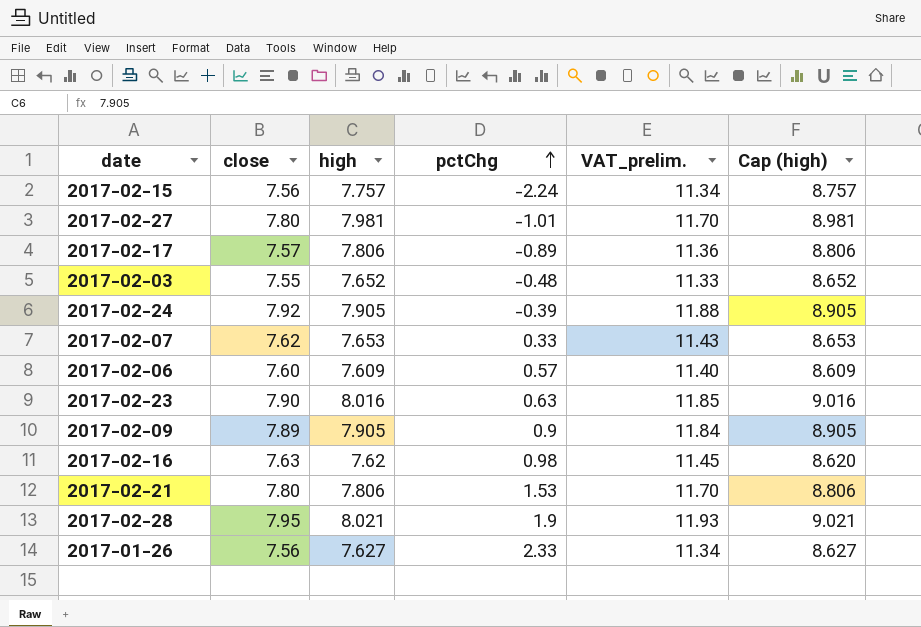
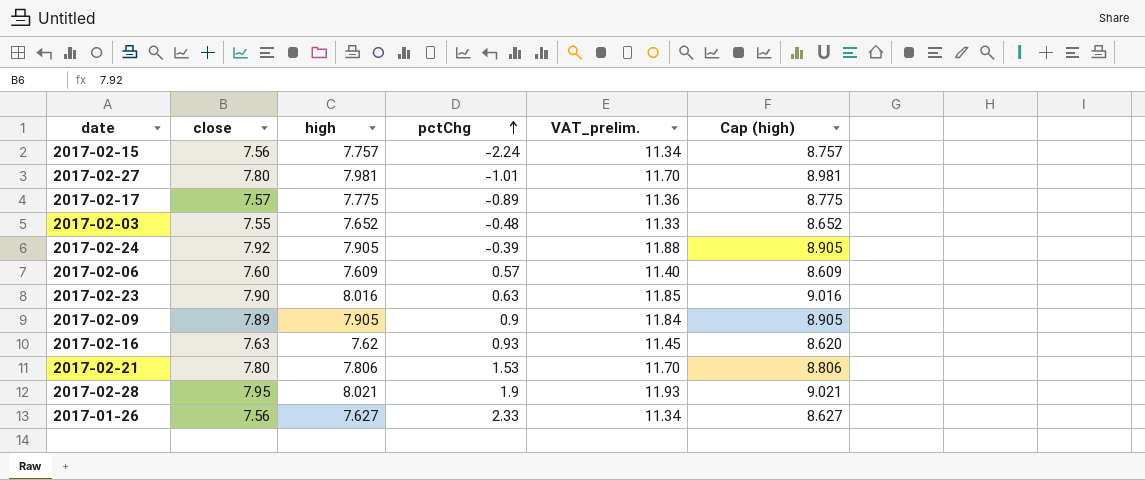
row 2017-02-07: 7.62 | 7.653 | 0.33 | 11.43 | 8.653 -> none
2017-02-17 | high: 7.806 -> 7.775
2017-02-17 | Cap (high): 8.806 -> 8.775
2017-02-16 | pctChg: 0.98 -> 0.93

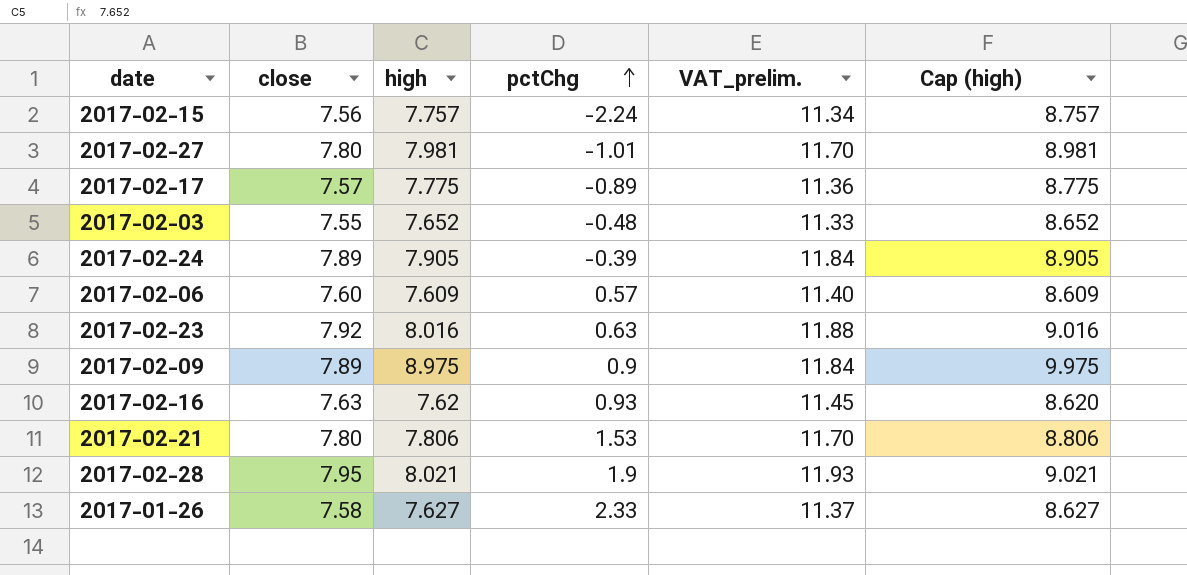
2017-02-24 | close: 7.92 -> 7.89
2017-02-24 | VAT_prelim.: 11.88 -> 11.84
2017-02-23 | close: 7.90 -> 7.92
2017-02-23 | VAT_prelim.: 11.85 -> 11.88
2017-02-09 | high: 7.905 -> 8.975
2017-02-09 | Cap (high): 8.905 -> 9.975
2017-01-26 | close: 7.56 -> 7.58
2017-01-26 | VAT_prelim.: 11.34 -> 11.37

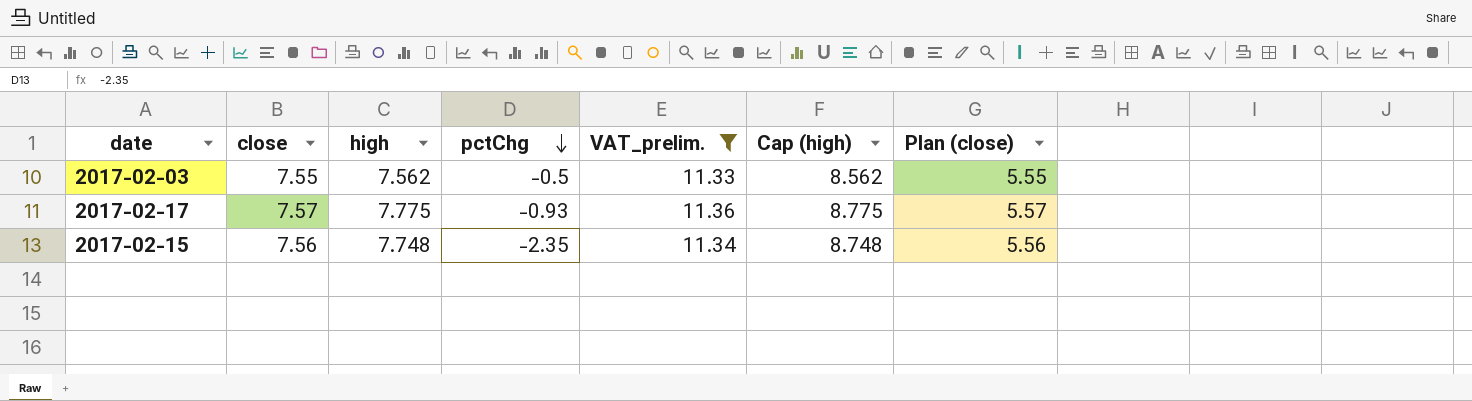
filter: none -> VAT_prelim. <= 11.36
row order: pctChg ascending -> pctChg descending
column Plan (close) | formula: none -> [close] - 2
2017-02-03 | high: 7.652 -> 7.562
2017-02-03 | pctChg: -0.48 -> -0.5
2017-02-03 | Cap (high): 8.652 -> 8.562
2017-02-17 | pctChg: -0.89 -> -0.93
2017-02-15 | high: 7.757 -> 7.748
2017-02-15 | pctChg: -2.24 -> -2.35
2017-02-15 | Cap (high): 8.757 -> 8.748

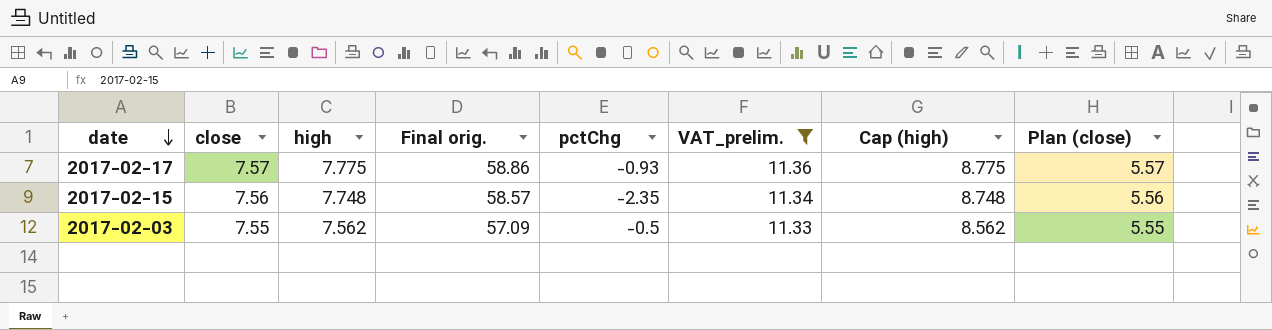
row order: pctChg descending -> date descending
column Final orig. | formula: none -> [close] * [high]

